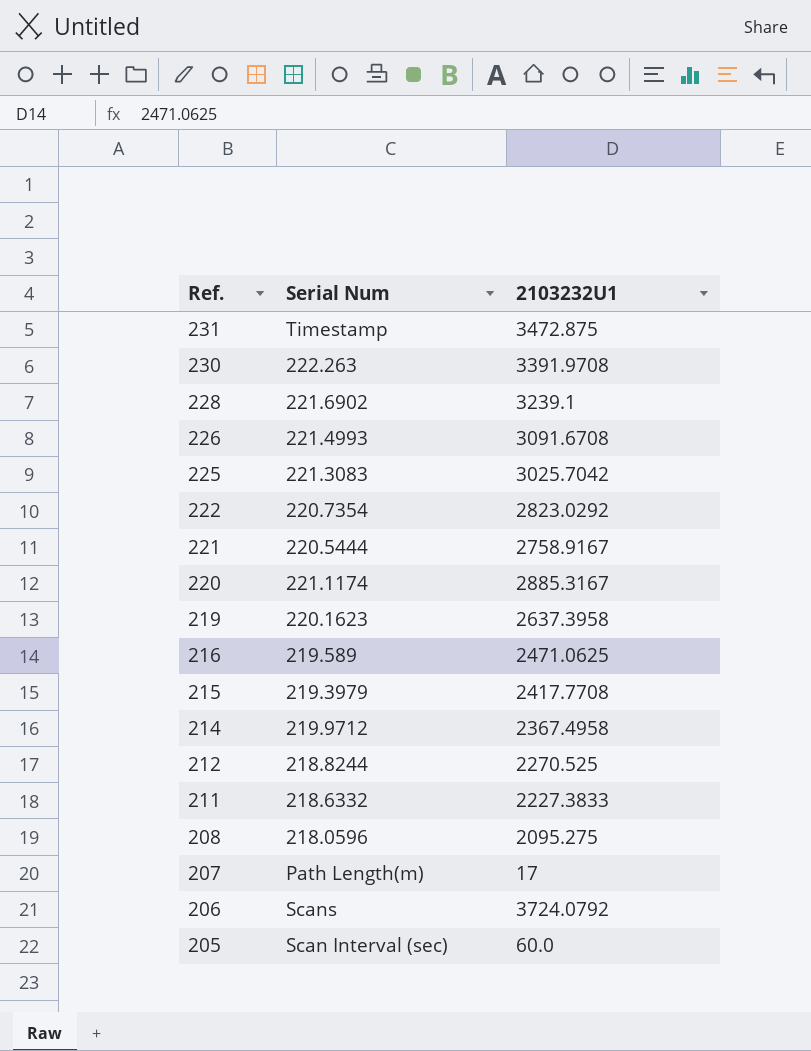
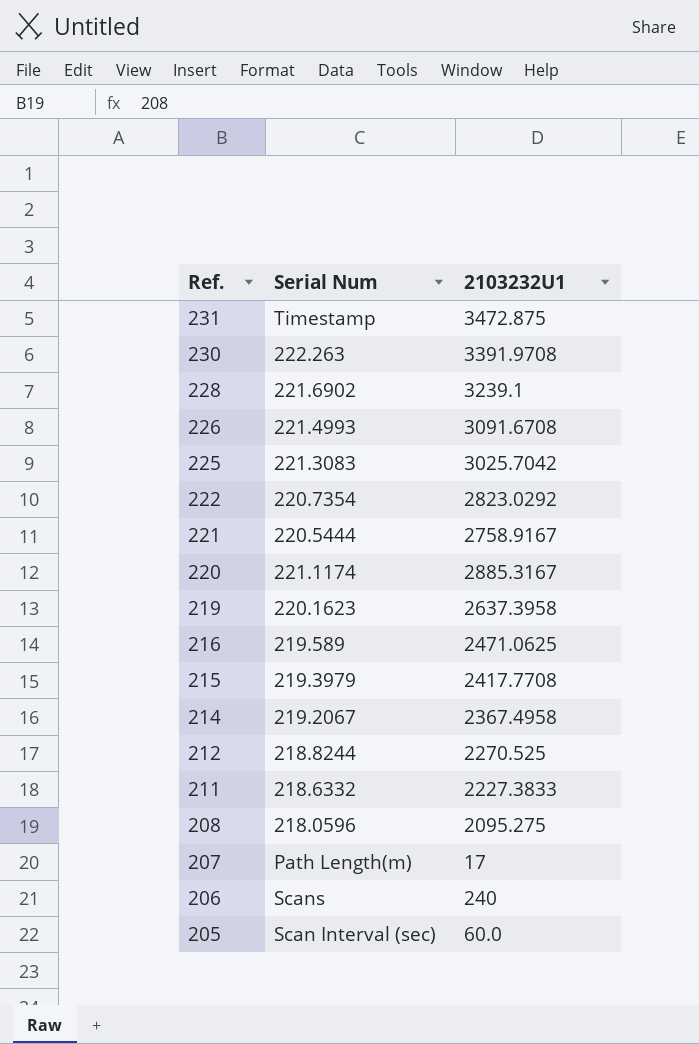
214 | Serial Num: 219.9712 -> 219.2067
206 | 2103232U1: 3724.0792 -> 240

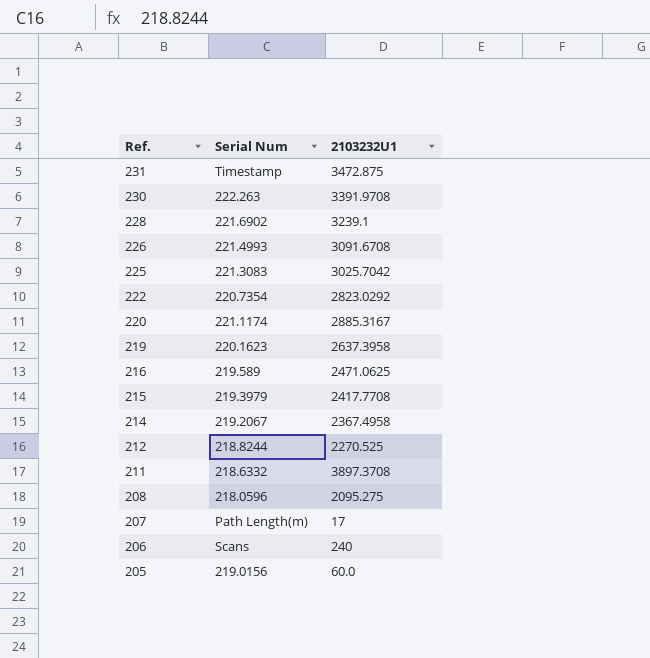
row 221: 220.5444 | 2758.9167 -> none
211 | 2103232U1: 2227.3833 -> 3897.3708
205 | Serial Num: Scan Interval (sec) -> 219.0156

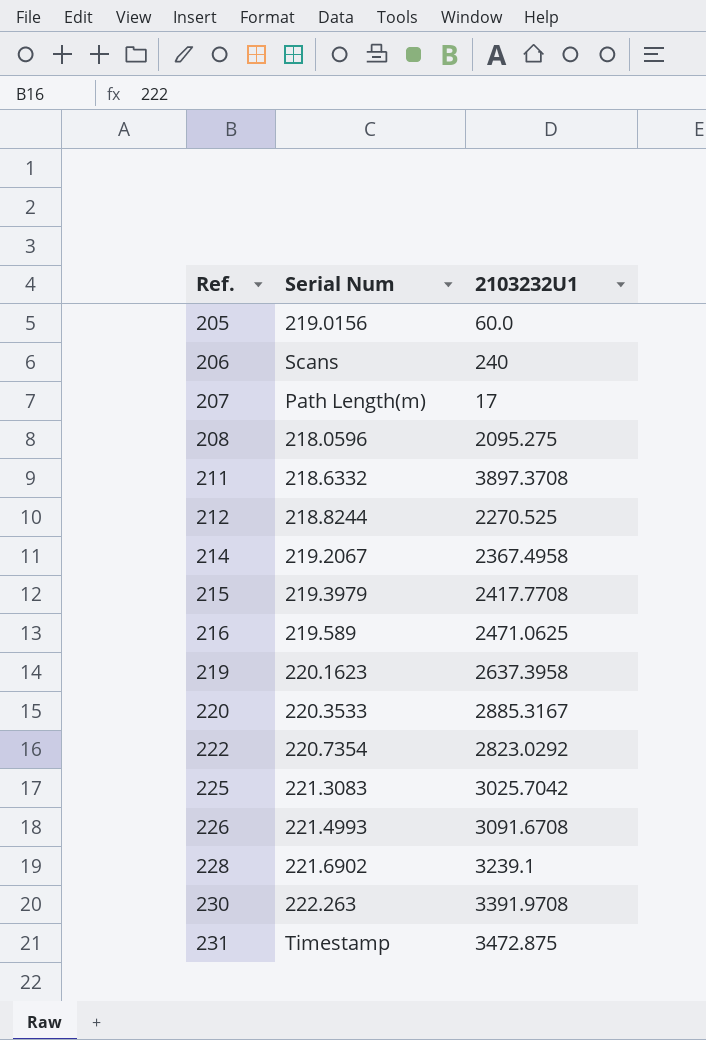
row order: Ref. descending -> Ref. ascending
220 | Serial Num: 221.1174 -> 220.3533

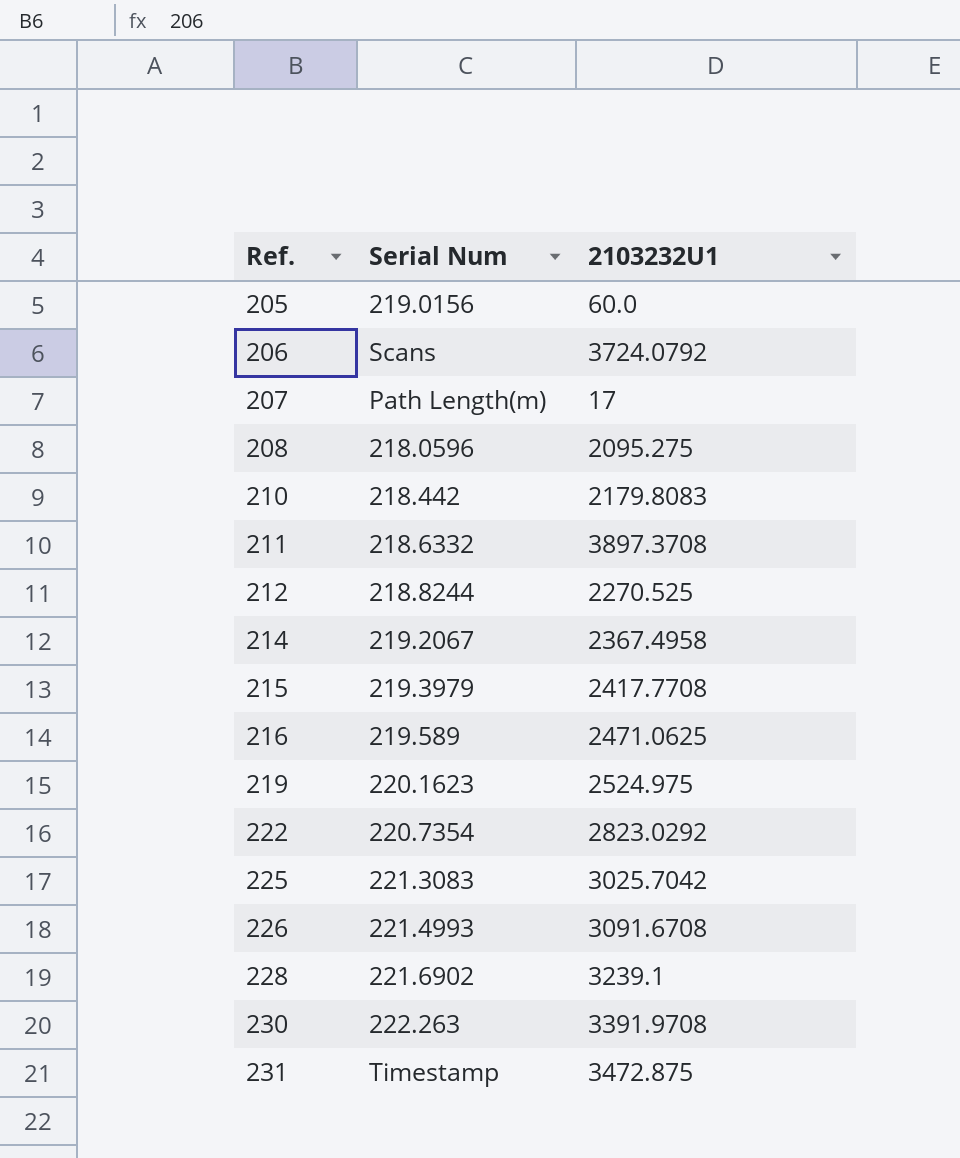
row 220: 220.3533 | 2885.3167 -> none
206 | 2103232U1: 240 -> 3724.0792
row 210: none -> 218.442 | 2179.8083
219 | 2103232U1: 2637.3958 -> 2524.975

